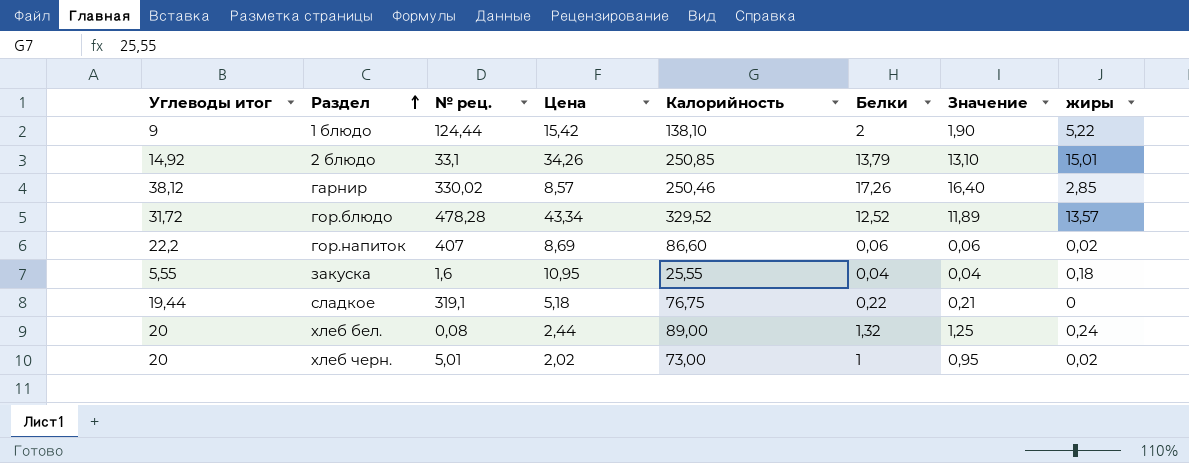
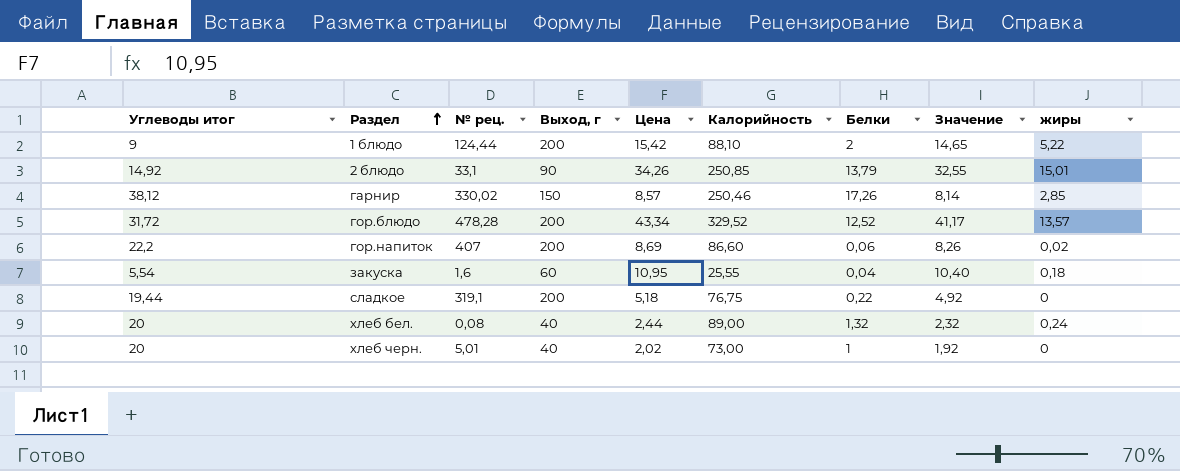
column Выход, г | position: none -> 4
column Значение | formula: [Белки] * 0,95 -> [Цена] * 0,95
1 блюдо | Калорийность: 138,10 -> 88,10
закуска | Углеводы итог: 5,55 -> 5,54
хлеб черн. | жиры: 0,02 -> 0

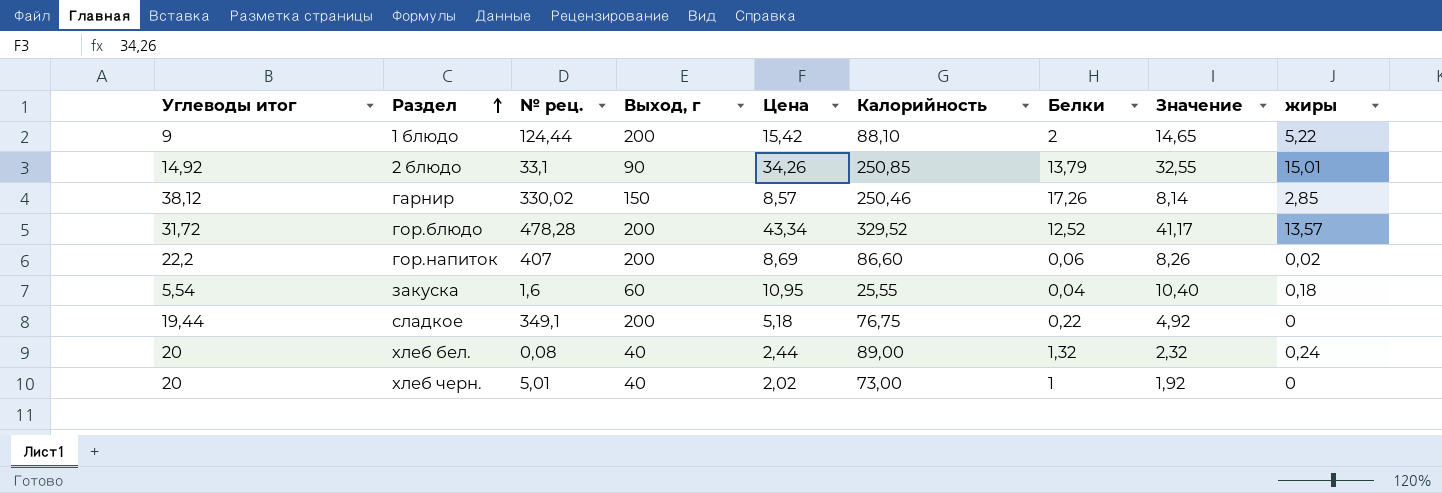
сладкое | № рец.: 319,1 -> 349,1

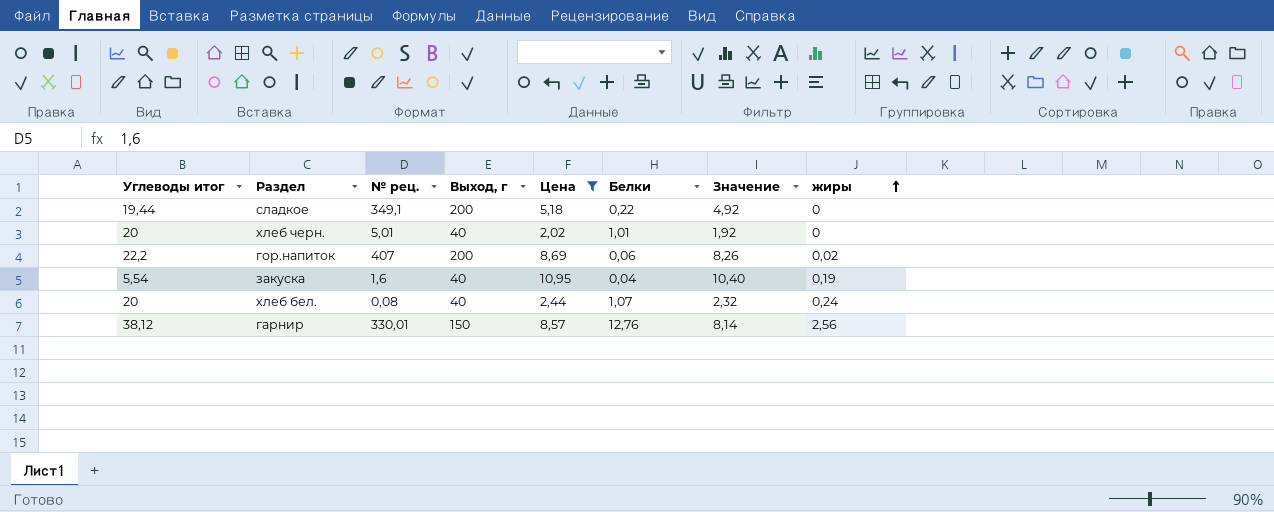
filter: none -> Цена <= 10,95
row order: Раздел ascending -> жиры ascending
column Калорийность | position: 6 -> none
хлеб черн. | Белки: 1 -> 1,01
закуска | Выход, г: 60 -> 40
закуска | жиры: 0,18 -> 0,19
хлеб бел. | Белки: 1,32 -> 1,07
гарнир | № рец.: 330,02 -> 330,01
гарнир | Белки: 17,26 -> 12,76
гарнир | жиры: 2,85 -> 2,56

